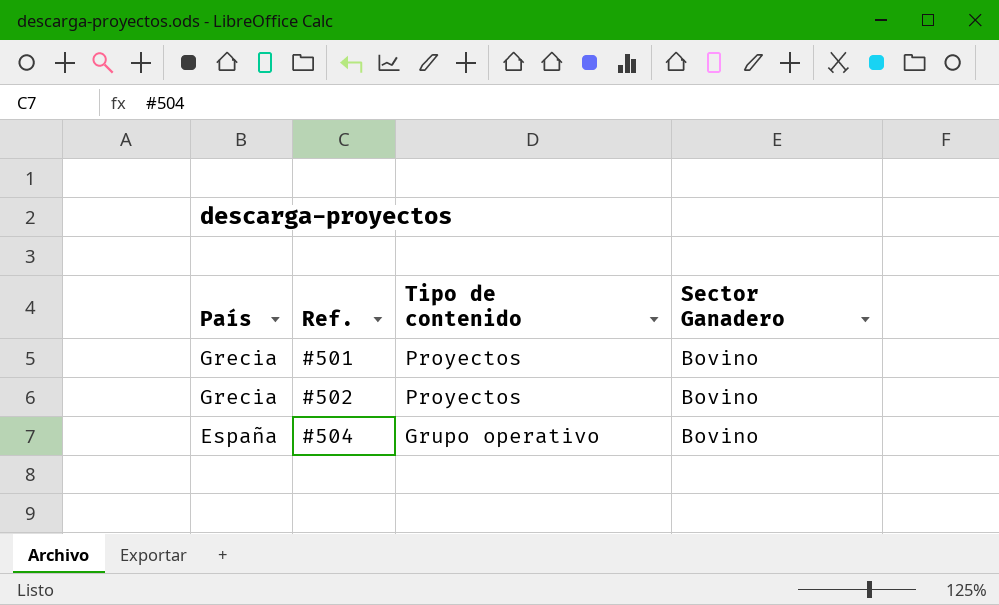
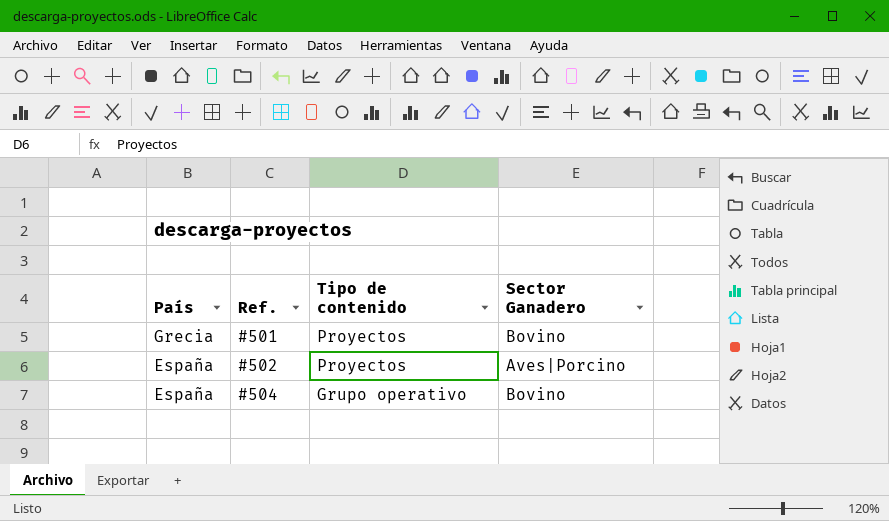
#502 | País: Grecia -> España
#502 | Sector Ganadero: Bovino -> Aves|Porcino

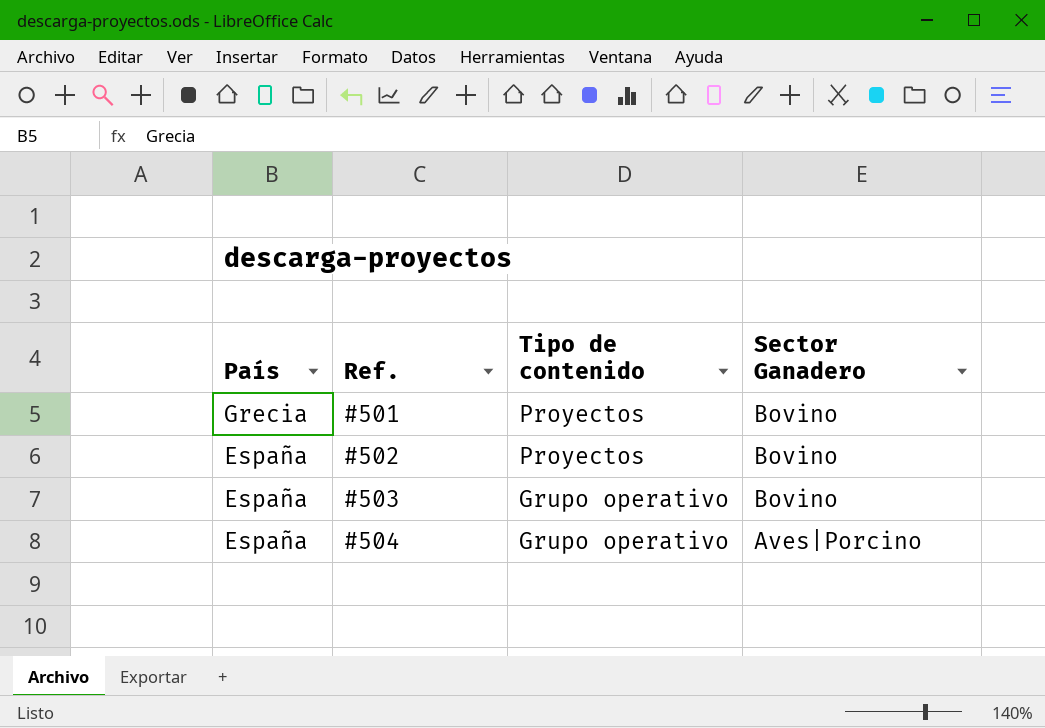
#502 | Sector Ganadero: Aves|Porcino -> Bovino
row #503: none -> España | Grupo operativo | Bovino
#504 | Sector Ganadero: Bovino -> Aves|Porcino

